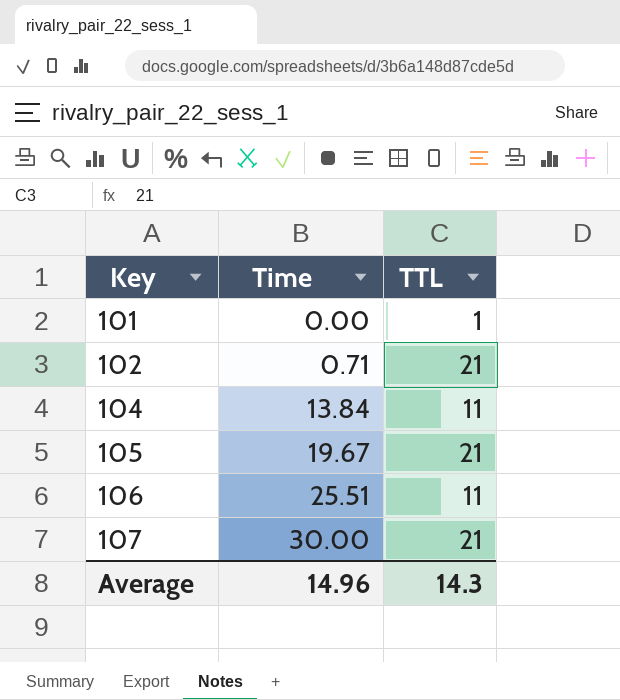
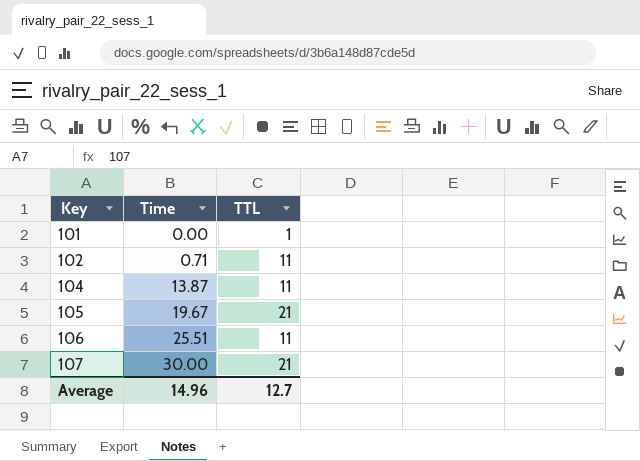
102 | TTL: 21 -> 11
104 | Time: 13.84 -> 13.87
Average | TTL: 14.3 -> 12.7

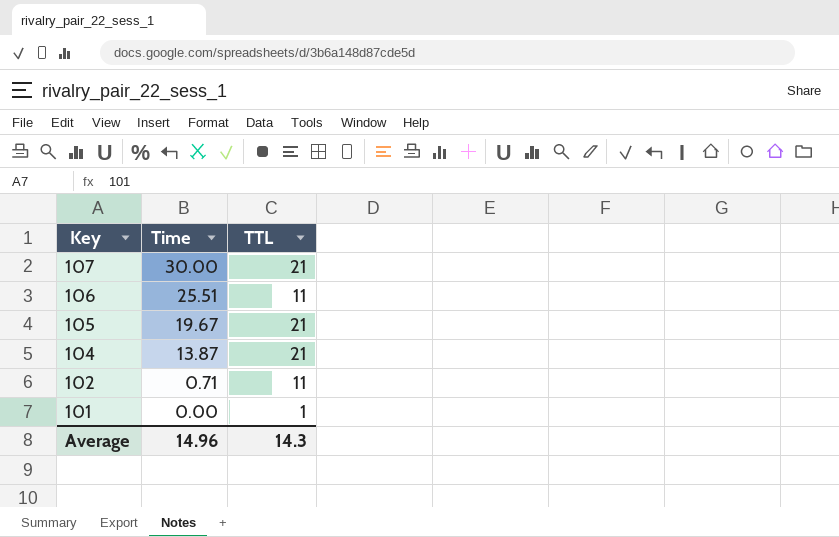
row order: Key ascending -> Key descending
104 | TTL: 11 -> 21
Average | TTL: 12.7 -> 14.3

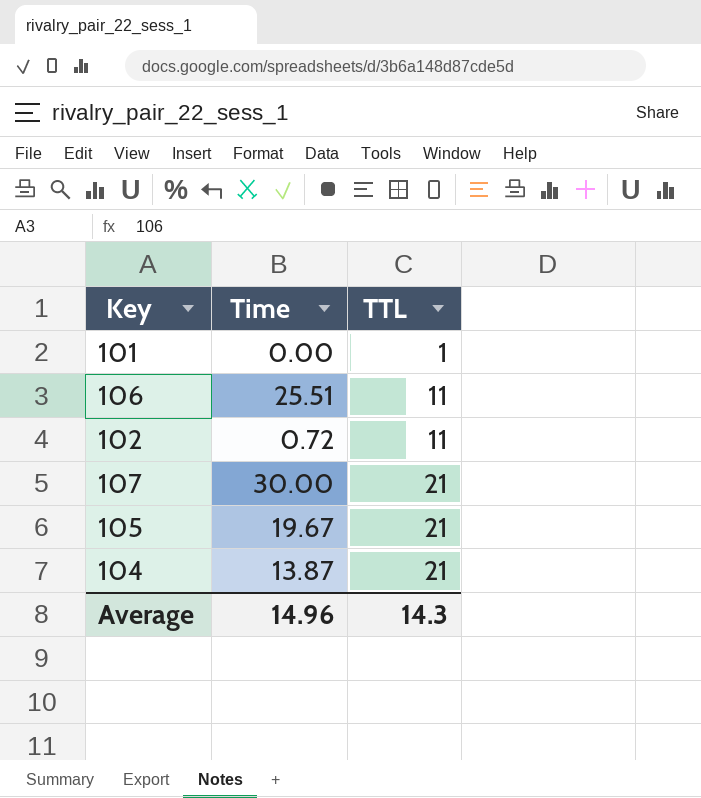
row order: Key descending -> TTL ascending
102 | Time: 0.71 -> 0.72

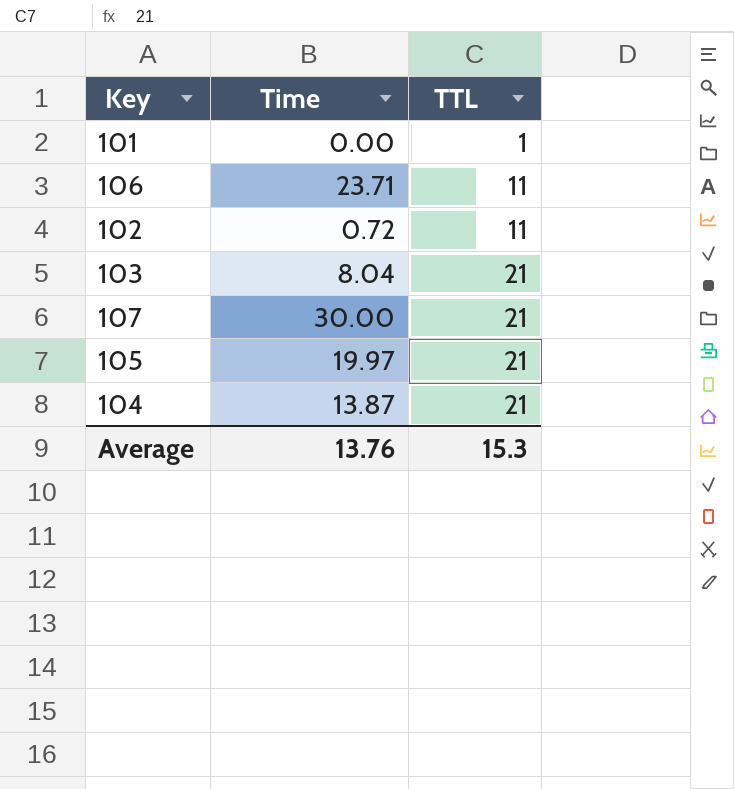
106 | Time: 25.51 -> 23.71
row 103: none -> 8.04 | 21
105 | Time: 19.67 -> 19.97
Average | Time: 14.96 -> 13.76
Average | TTL: 14.3 -> 15.3

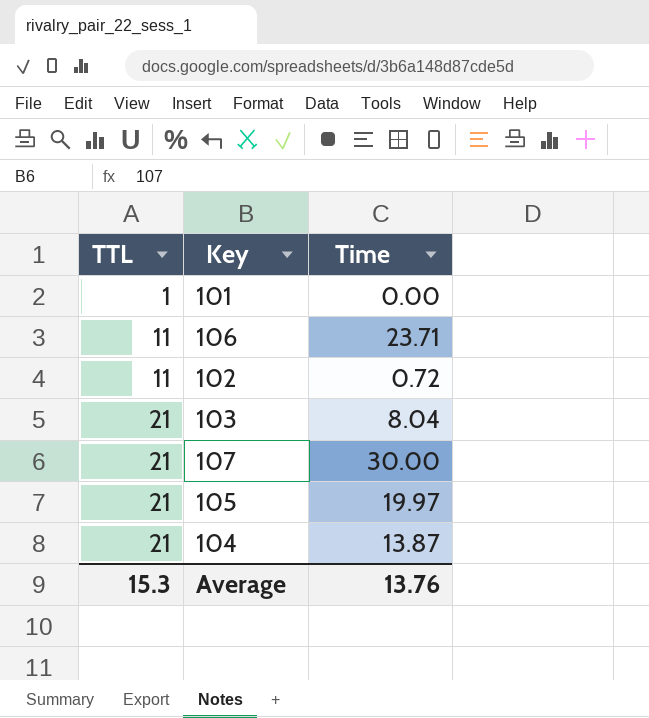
column TTL | position: 3 -> 1

